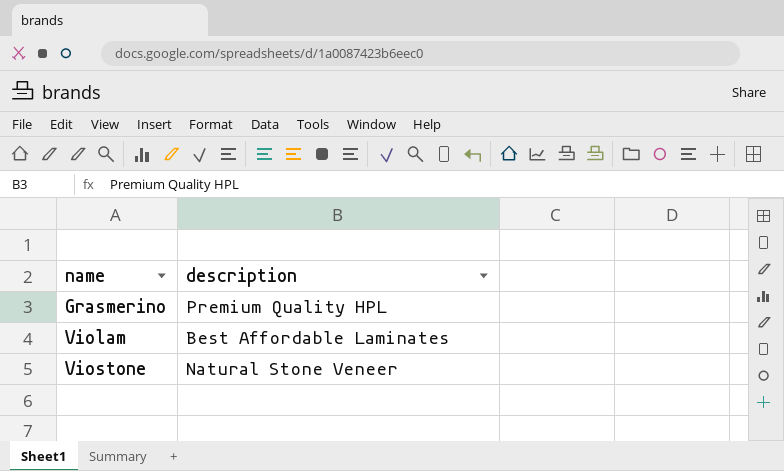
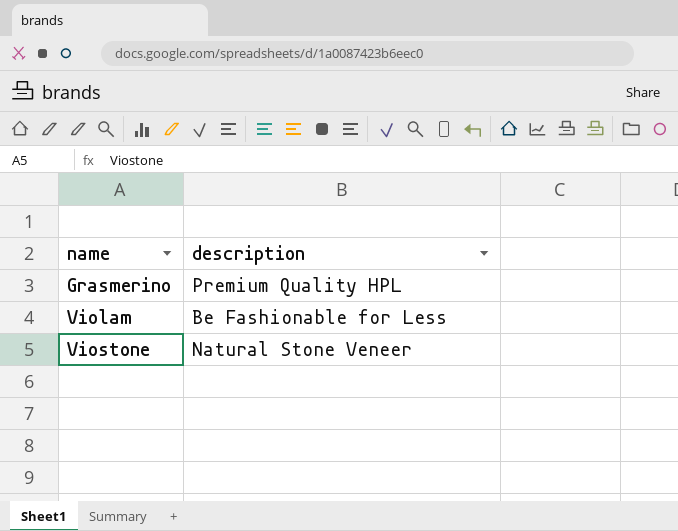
Violam | description: Best Affordable Laminates -> Be Fashionable for Less

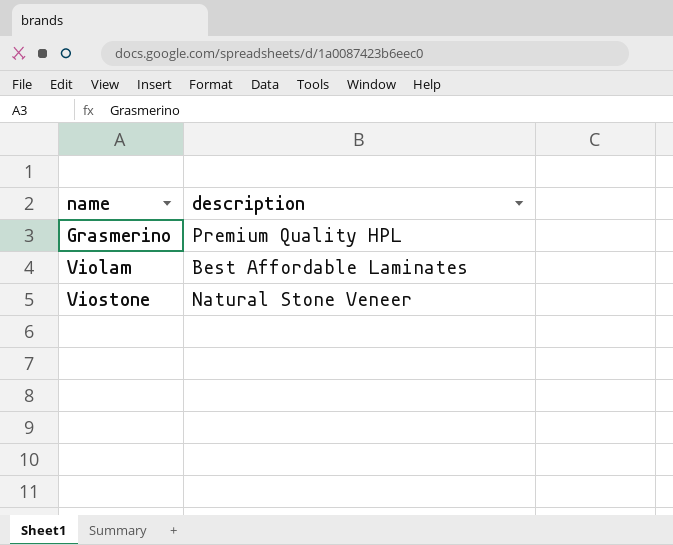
Violam | description: Be Fashionable for Less -> Best Affordable Laminates

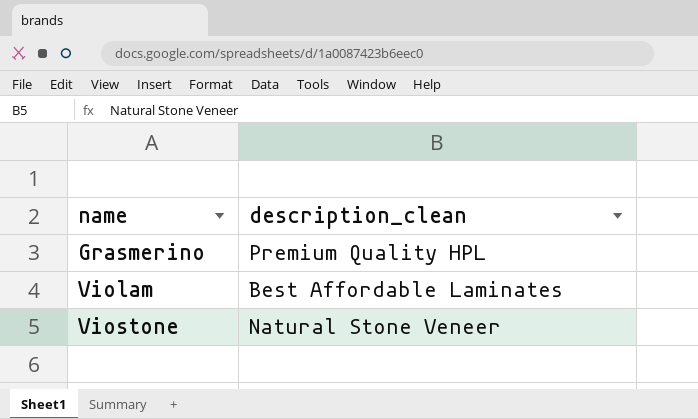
column name: description -> description_clean

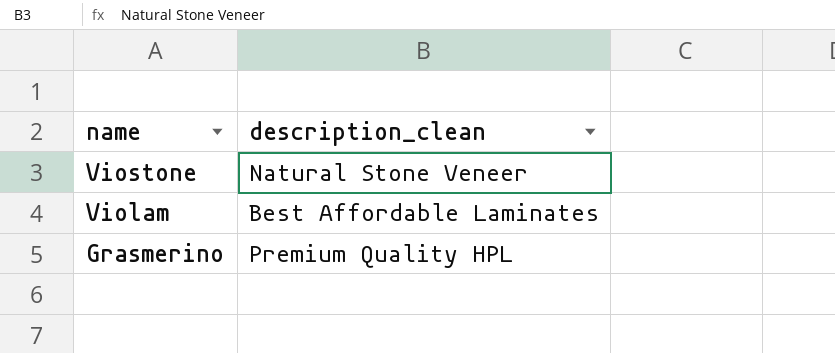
row order: name ascending -> name descending

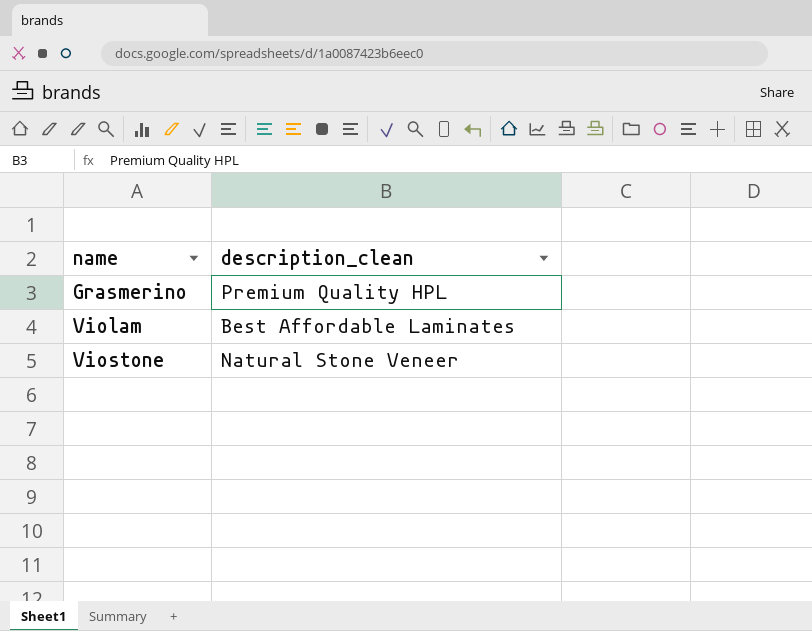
row order: name descending -> name ascending

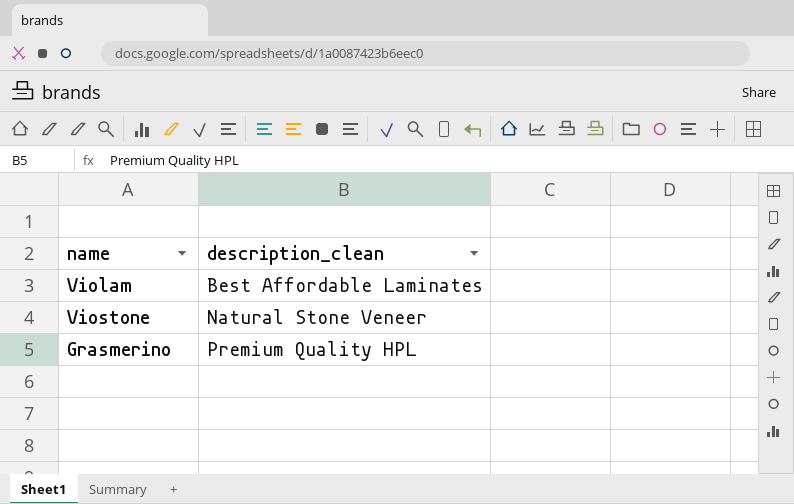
row order: name ascending -> description_clean ascending

